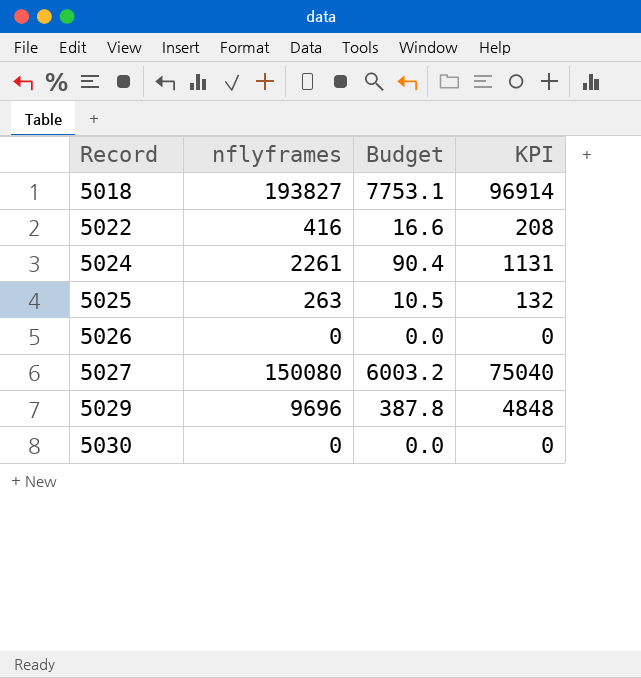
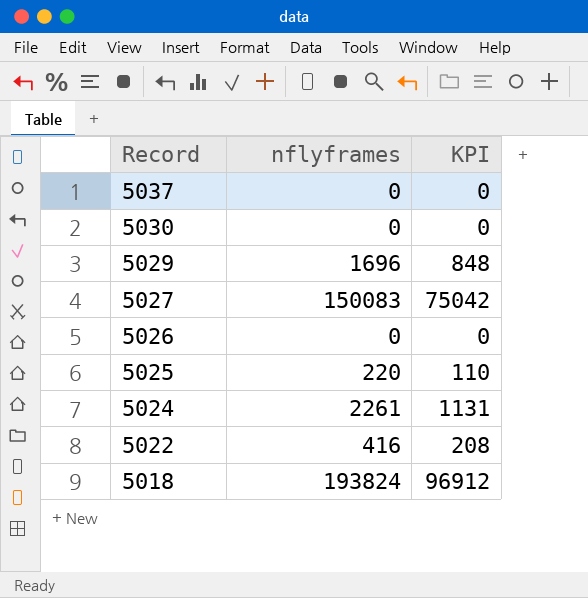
row order: Record ascending -> Record descending
column Budget | formula: [nflyframes] * 0.04 -> none
row 5037: none -> 0 | 0
5029 | nflyframes: 9696 -> 1696
5029 | KPI: 4848 -> 848
5027 | nflyframes: 150080 -> 150083
5027 | KPI: 75040 -> 75042
5025 | nflyframes: 263 -> 220
5025 | KPI: 132 -> 110
5018 | nflyframes: 193827 -> 193824
5018 | KPI: 96914 -> 96912

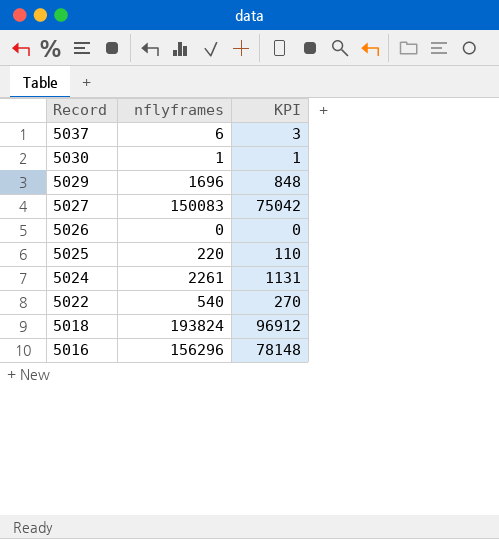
5037 | nflyframes: 0 -> 6
5037 | KPI: 0 -> 3
5030 | nflyframes: 0 -> 1
5030 | KPI: 0 -> 1
5022 | nflyframes: 416 -> 540
5022 | KPI: 208 -> 270
row 5016: none -> 156296 | 78148

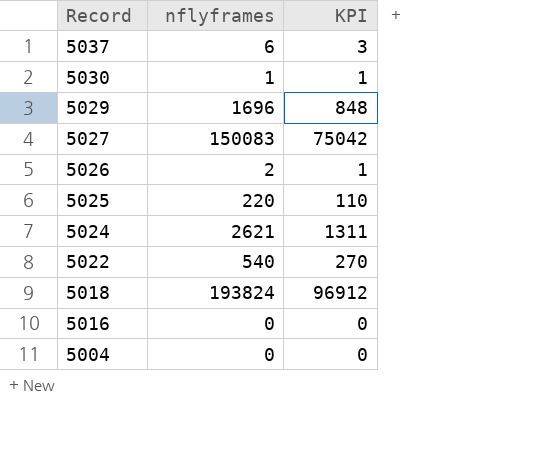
5026 | nflyframes: 0 -> 2
5026 | KPI: 0 -> 1
5024 | nflyframes: 2261 -> 2621
5024 | KPI: 1131 -> 1311
5016 | nflyframes: 156296 -> 0
5016 | KPI: 78148 -> 0
row 5004: none -> 0 | 0

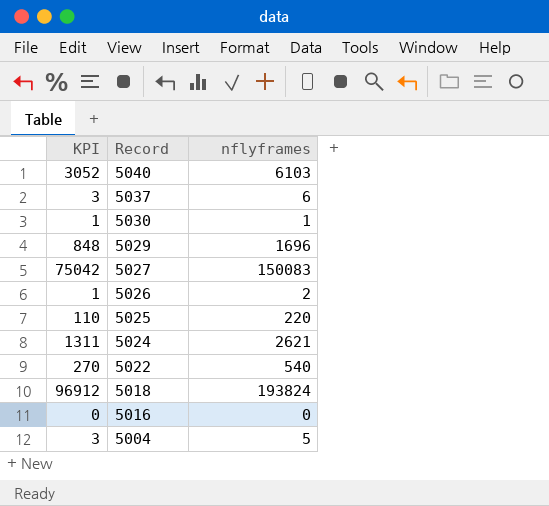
column KPI | position: 3 -> 1
row 5040: none -> 3052 | 6103
5004 | KPI: 0 -> 3
5004 | nflyframes: 0 -> 5

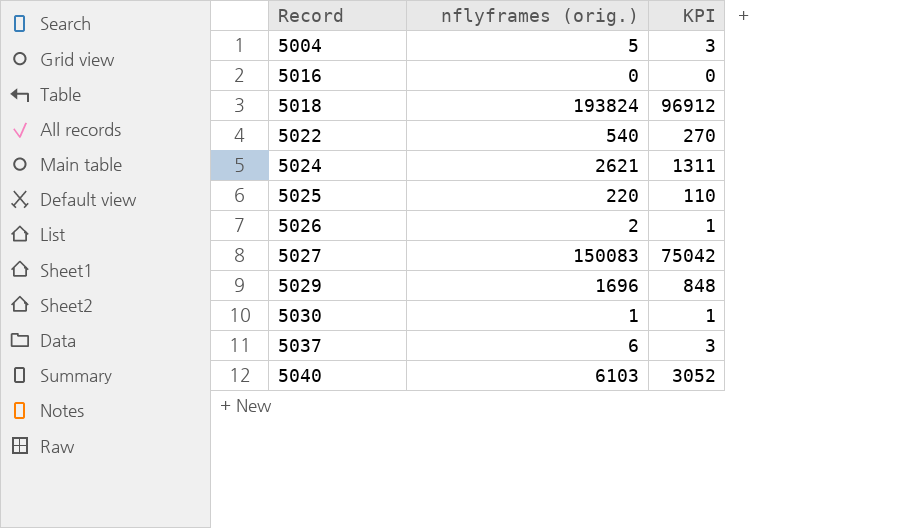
row order: Record descending -> Record ascending
column name: nflyframes -> nflyframes (orig.)
column KPI | position: 1 -> 3

